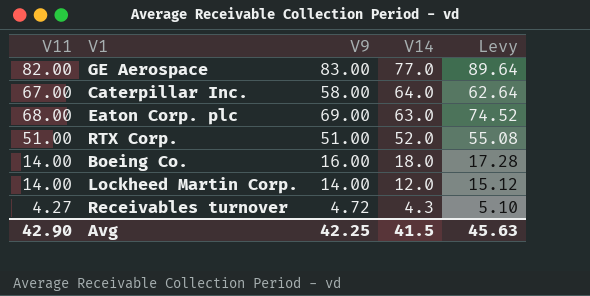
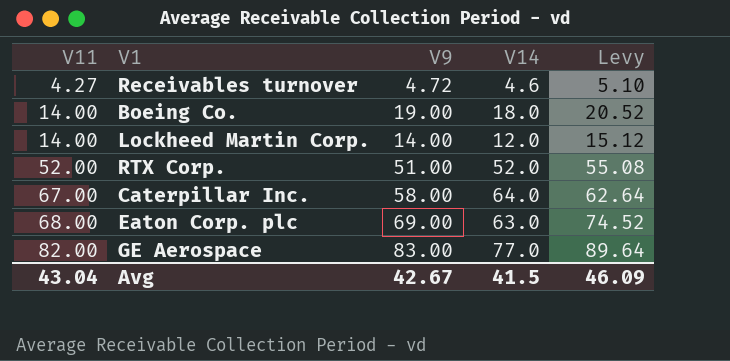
row order: V14 descending -> V11 ascending
Receivables turnover | V14: 4.3 -> 4.6
Boeing Co. | V9: 16.00 -> 19.00
Boeing Co. | Levy: 17.28 -> 20.52
RTX Corp. | V11: 51.00 -> 52.00
Avg | V11: 42.90 -> 43.04
Avg | V9: 42.25 -> 42.67
Avg | Levy: 45.63 -> 46.09

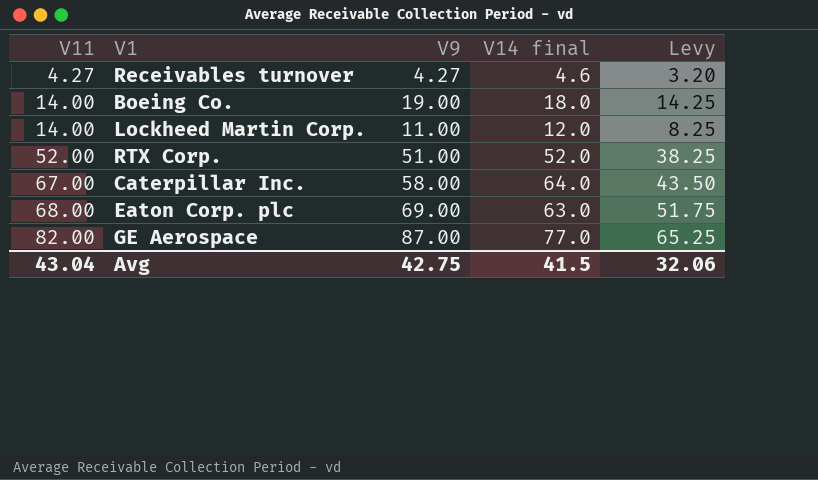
column name: V14 -> V14 final
column Levy | formula: [V9] * 1.08 -> [V9] * 0.75
Receivables turnover | V9: 4.72 -> 4.27
Lockheed Martin Corp. | V9: 14.00 -> 11.00
GE Aerospace | V9: 83.00 -> 87.00
Avg | V9: 42.67 -> 42.75
Avg | Levy: 46.09 -> 32.06

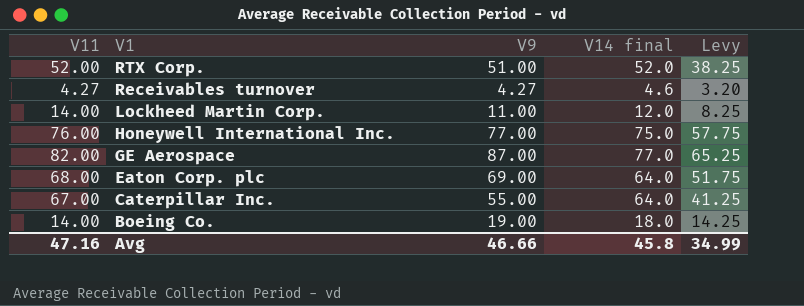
row order: V11 ascending -> V1 descending
row Honeywell International Inc.: none -> 76.00 | 77.00 | 75.0 | 57.75
Eaton Corp. plc | V14 final: 63.0 -> 64.0
Caterpillar Inc. | V9: 58.00 -> 55.00
Caterpillar Inc. | Levy: 43.50 -> 41.25
Avg | V11: 43.04 -> 47.16
Avg | V9: 42.75 -> 46.66
Avg | V14 final: 41.5 -> 45.8
Avg | Levy: 32.06 -> 34.99

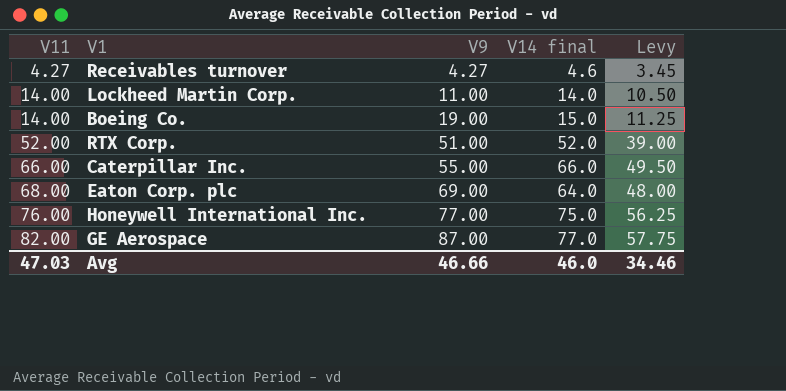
row order: V1 descending -> V11 ascending
column Levy | formula: [V9] * 0.75 -> [V14 final] * 0.75
Lockheed Martin Corp. | V14 final: 12.0 -> 14.0
Boeing Co. | V14 final: 18.0 -> 15.0
Caterpillar Inc. | V11: 67.00 -> 66.00
Caterpillar Inc. | V14 final: 64.0 -> 66.0
Avg | V11: 47.16 -> 47.03
Avg | V14 final: 45.8 -> 46.0
Avg | Levy: 34.99 -> 34.46

